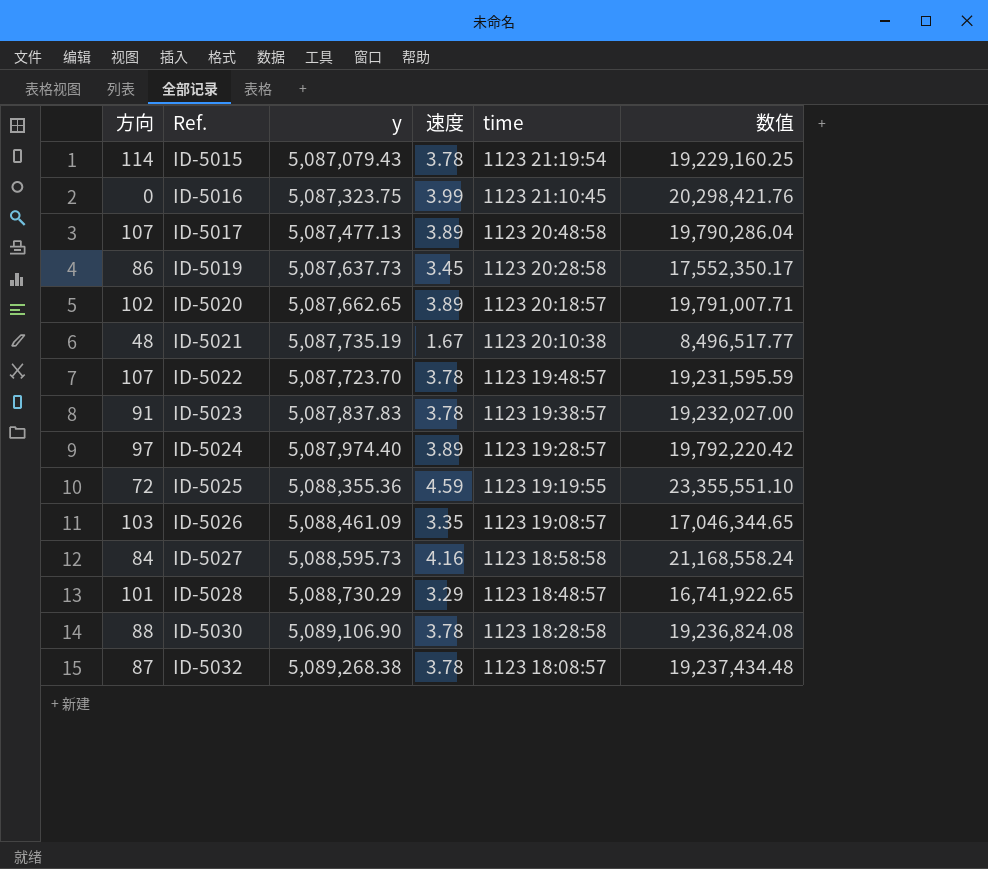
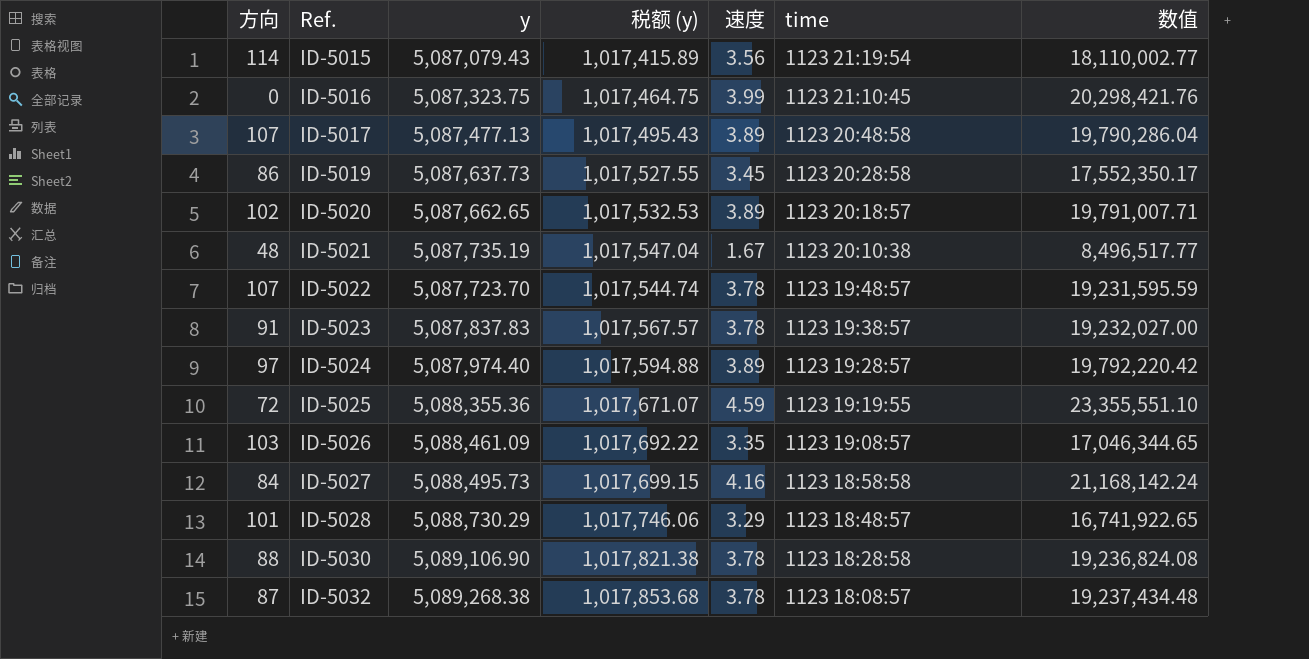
column 税额 (y) | formula: none -> [y] * 0.2
ID-5015 | 速度: 3.78 -> 3.56
ID-5015 | 数值: 19,229,160.25 -> 18,110,002.77
ID-5027 | y: 5,088,595.73 -> 5,088,495.73
ID-5027 | 数值: 21,168,558.24 -> 21,168,142.24

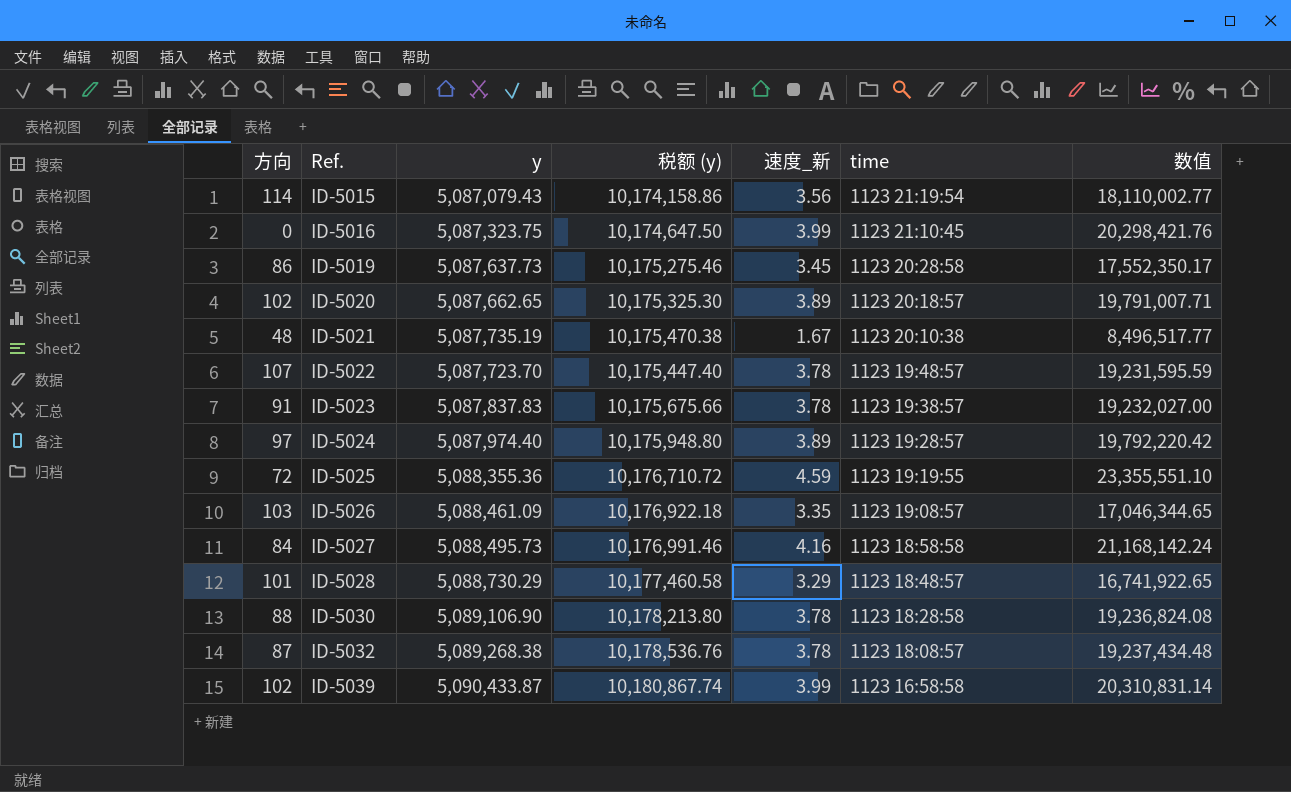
column 税额 (y) | formula: [y] * 0.2 -> [y] * 2
column name: 速度 -> 速度_新
row ID-5017: 107 | 5,087,477.13 | 1,017,495.43 | 3.89 | 1123 20:48:58 | 19,790,286.04 -> none
row ID-5039: none -> 102 | 5,090,433.87 | 10,180,867.74 | 3.99 | 1123 16:58:58 | 20,310,831.14

